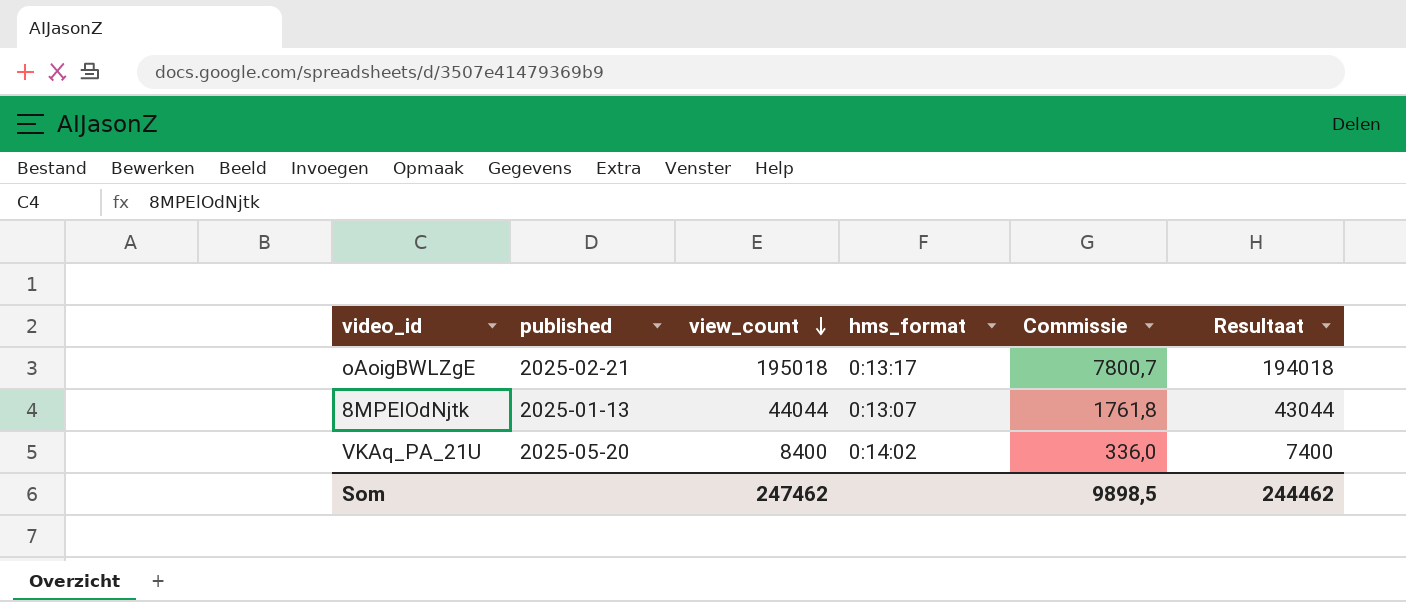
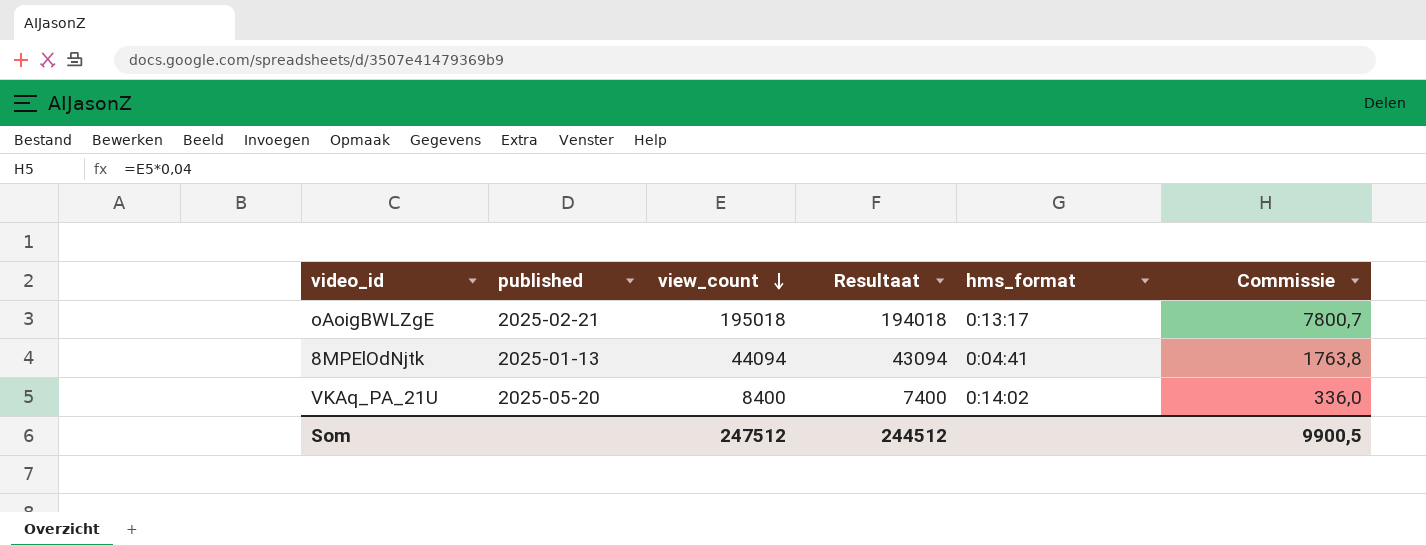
column Resultaat | position: 6 -> 4
8MPElOdNjtk | view_count: 44044 -> 44094
8MPElOdNjtk | Resultaat: 43044 -> 43094
8MPElOdNjtk | hms_format: 0:13:07 -> 0:04:41
8MPElOdNjtk | Commissie: 1761,8 -> 1763,8
Som | view_count: 247462 -> 247512
Som | Resultaat: 244462 -> 244512
Som | Commissie: 9898,5 -> 9900,5

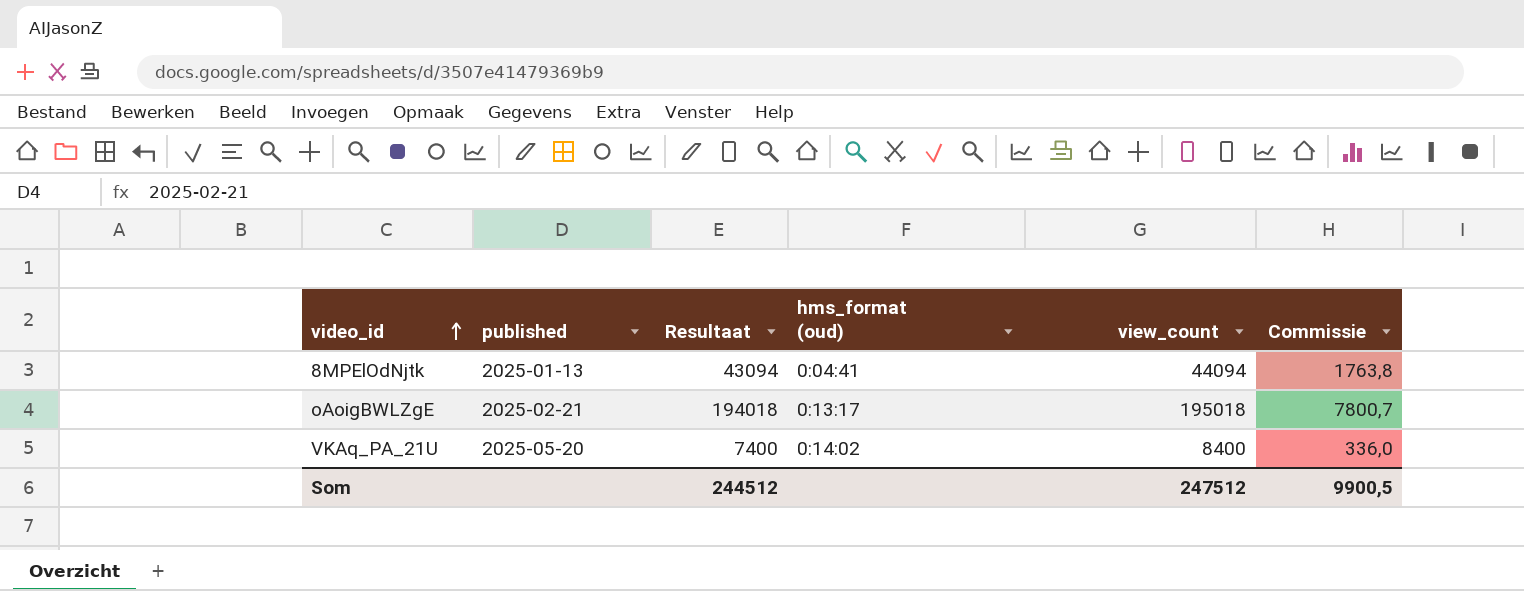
row order: view_count descending -> video_id ascending
column name: hms_format -> hms_format (oud)
column view_count | position: 3 -> 5

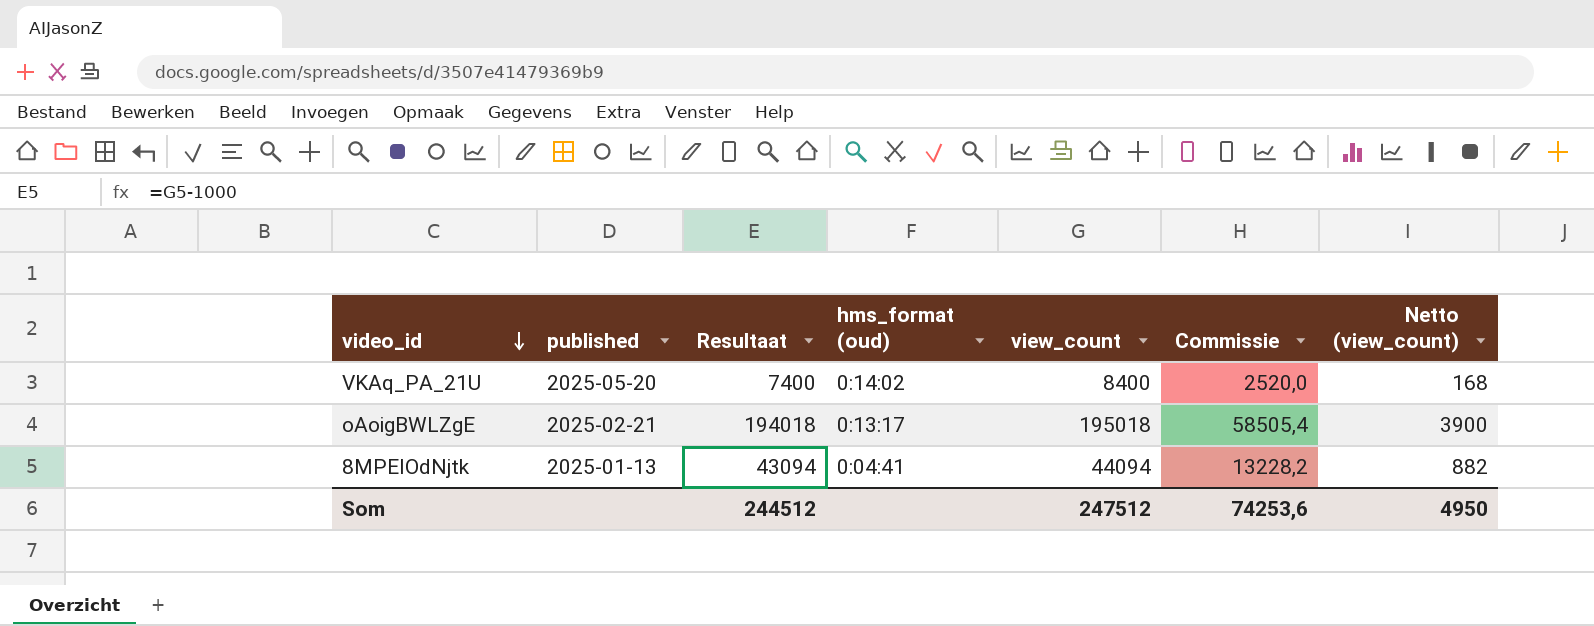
row order: video_id ascending -> video_id descending
column Commissie | formula: [view_count] * 0,04 -> [view_count] * 0,3
column Netto (view_count) | formula: none -> [view_count] * 0,02
Som | Commissie: 9900,5 -> 74253,6

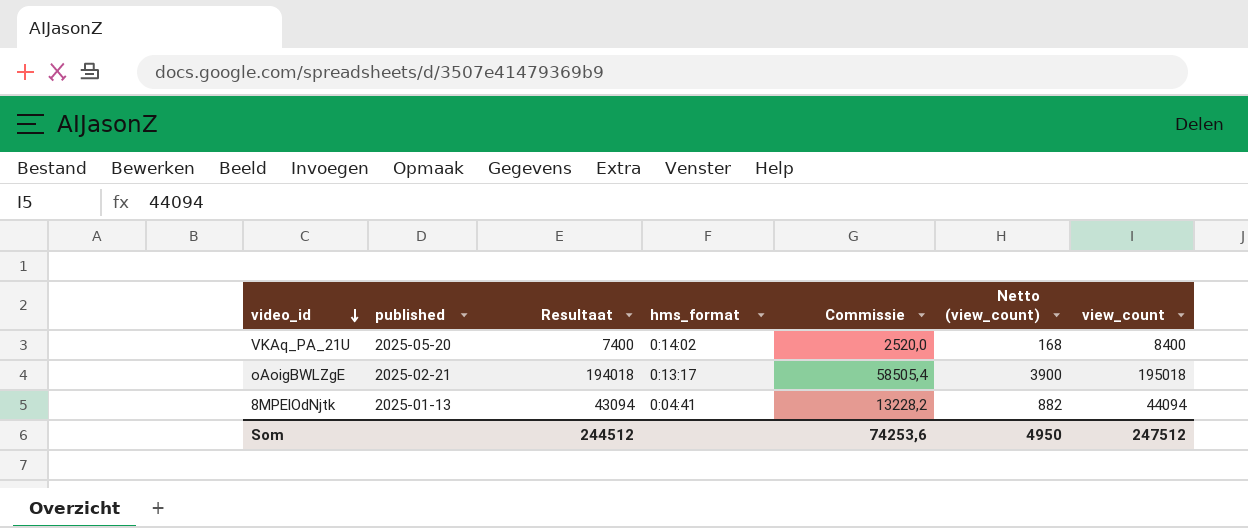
column name: hms_format (oud) -> hms_format
column view_count | position: 5 -> 7

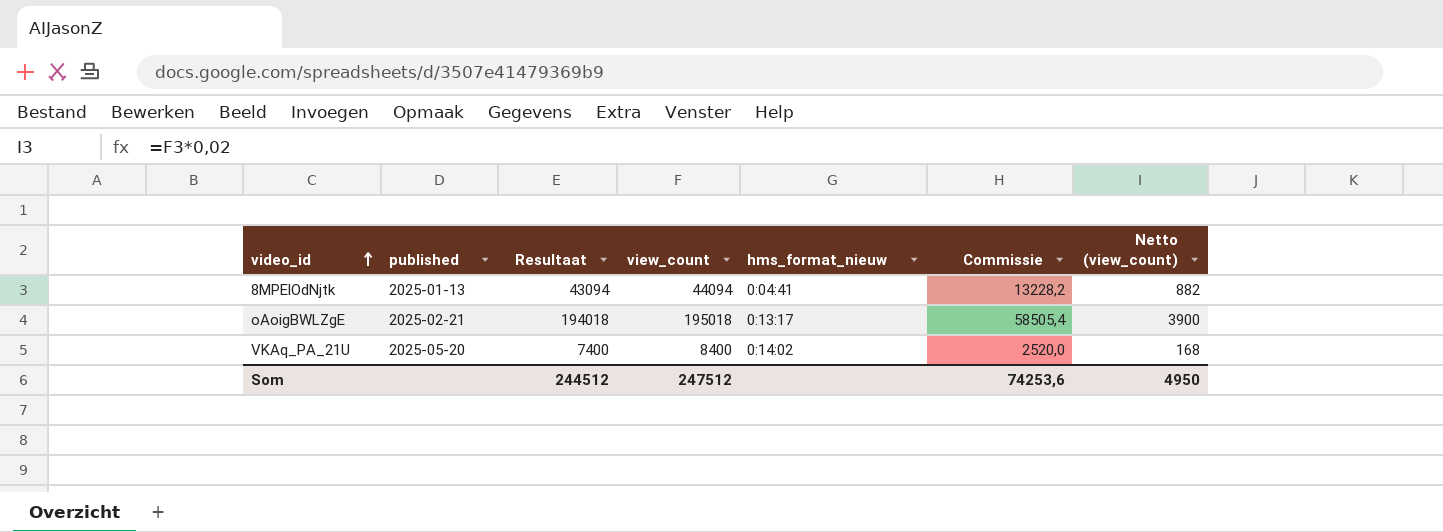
row order: video_id descending -> video_id ascending
column view_count | position: 7 -> 4
column name: hms_format -> hms_format_nieuw

